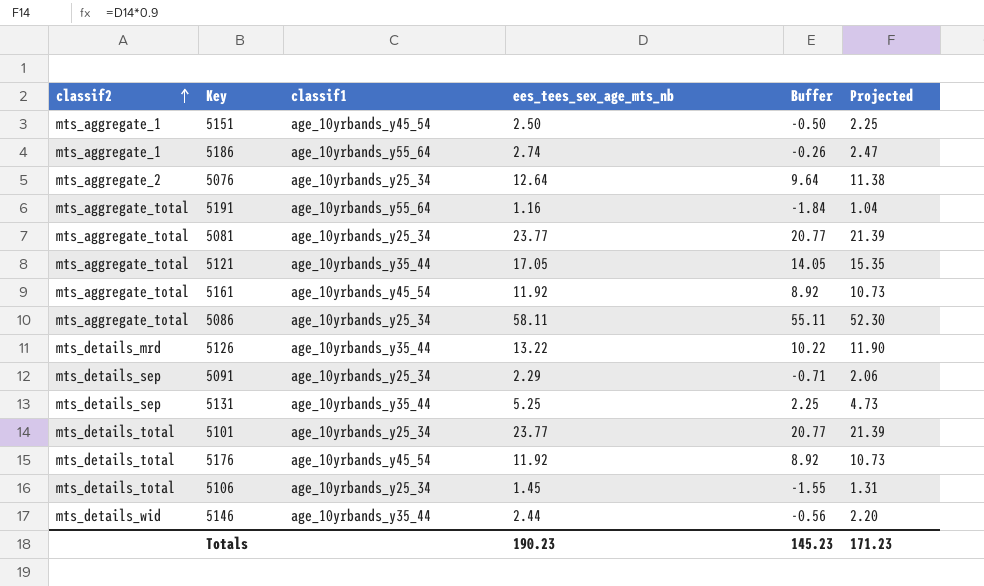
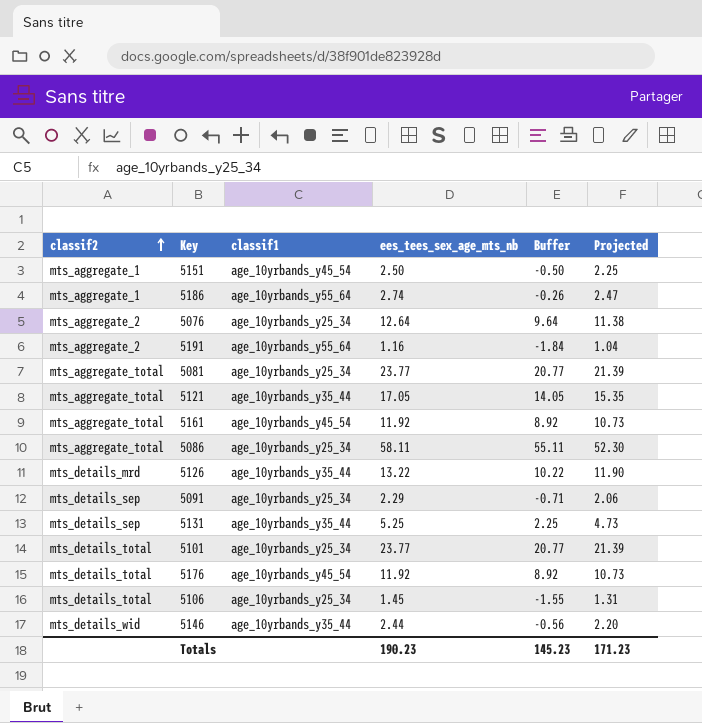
5191 | classif2: mts_aggregate_total -> mts_aggregate_2

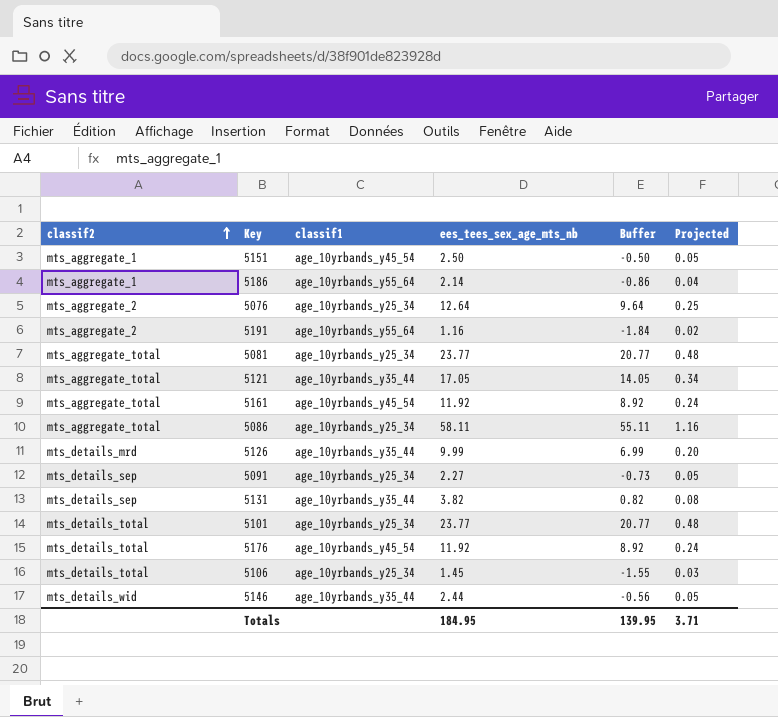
column Projected | formula: [ees_tees_sex_age_mts_nb] * 0.9 -> [ees_tees_sex_age_mts_nb] * 0.02
5186 | ees_tees_sex_age_mts_nb: 2.74 -> 2.14
5186 | Buffer: -0.26 -> -0.86
5126 | ees_tees_sex_age_mts_nb: 13.22 -> 9.99
5126 | Buffer: 10.22 -> 6.99
5091 | ees_tees_sex_age_mts_nb: 2.29 -> 2.27
5091 | Buffer: -0.71 -> -0.73
5131 | ees_tees_sex_age_mts_nb: 5.25 -> 3.82
5131 | Buffer: 2.25 -> 0.82
Totals | ees_tees_sex_age_mts_nb: 190.23 -> 184.95
Totals | Buffer: 145.23 -> 139.95
Totals | Projected: 171.23 -> 3.71

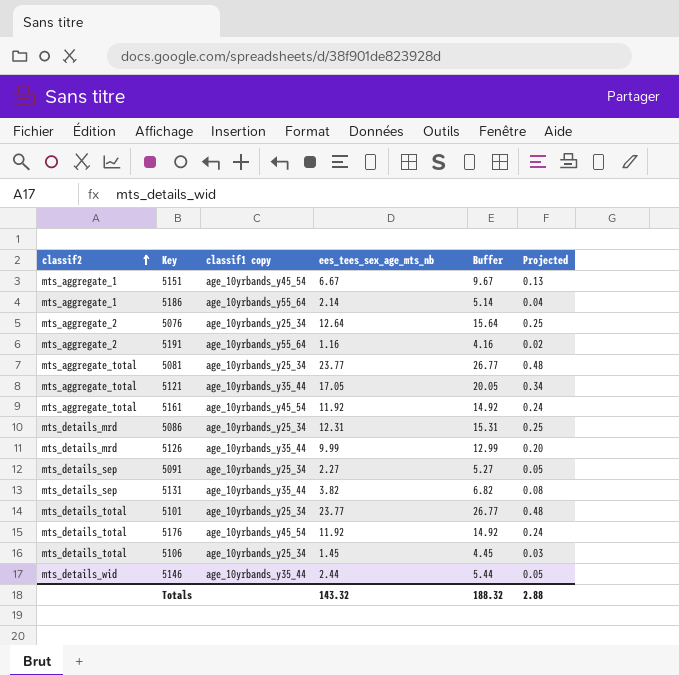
column name: classif1 -> classif1 copy
column Buffer | formula: [ees_tees_sex_age_mts_nb] - 3 -> [ees_tees_sex_age_mts_nb] + 3
5151 | ees_tees_sex_age_mts_nb: 2.50 -> 6.67
5151 | Projected: 0.05 -> 0.13
5086 | classif2: mts_aggregate_total -> mts_details_mrd
5086 | ees_tees_sex_age_mts_nb: 58.11 -> 12.31
5086 | Projected: 1.16 -> 0.25
Totals | ees_tees_sex_age_mts_nb: 184.95 -> 143.32
Totals | Buffer: 139.95 -> 188.32
Totals | Projected: 3.71 -> 2.88

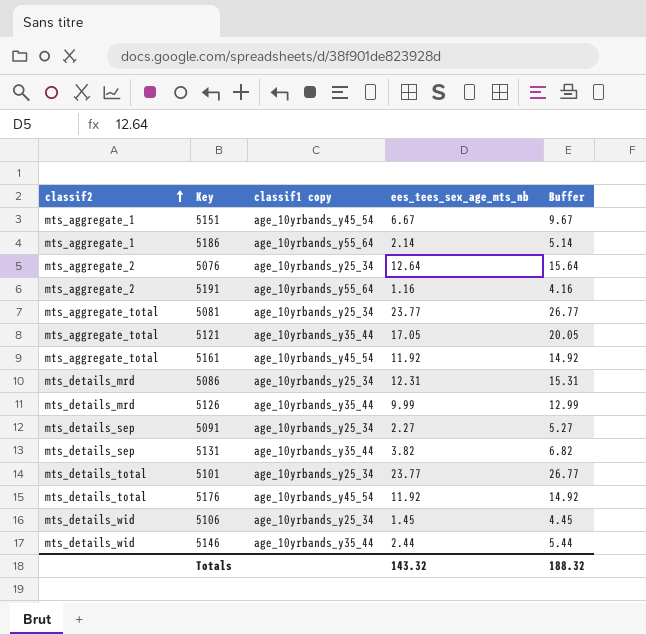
column Projected | formula: [ees_tees_sex_age_mts_nb] * 0.02 -> none
5106 | classif2: mts_details_total -> mts_details_wid

